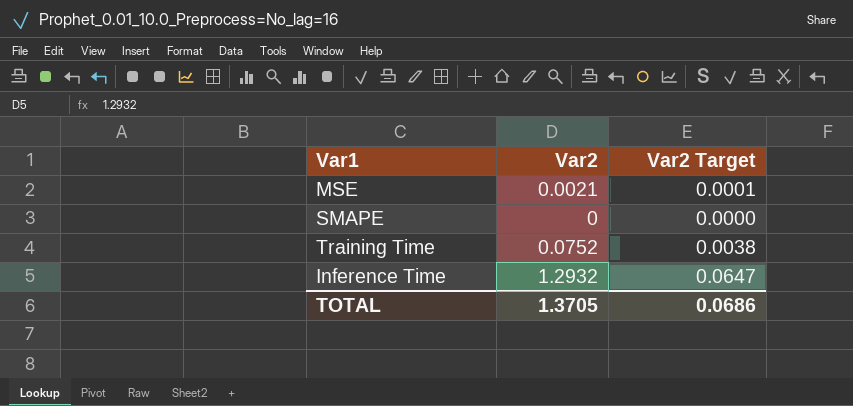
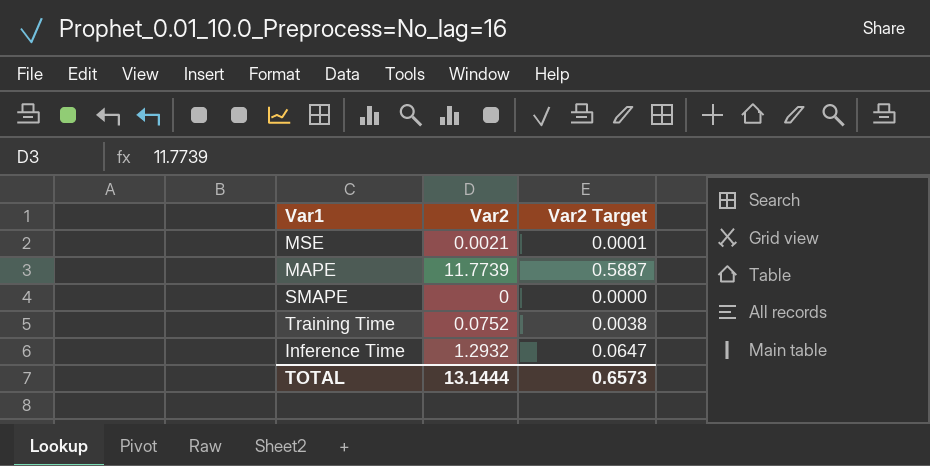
row MAPE: none -> 11.7739 | 0.5887
TOTAL | Var2: 1.3705 -> 13.1444
TOTAL | Var2 Target: 0.0686 -> 0.6573

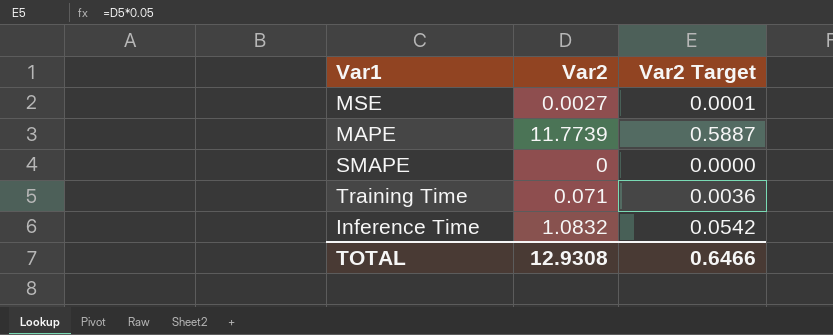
MSE | Var2: 0.0021 -> 0.0027
Training Time | Var2: 0.0752 -> 0.071
Training Time | Var2 Target: 0.0038 -> 0.0036
Inference Time | Var2: 1.2932 -> 1.0832
Inference Time | Var2 Target: 0.0647 -> 0.0542
TOTAL | Var2: 13.1444 -> 12.9308
TOTAL | Var2 Target: 0.6573 -> 0.6466

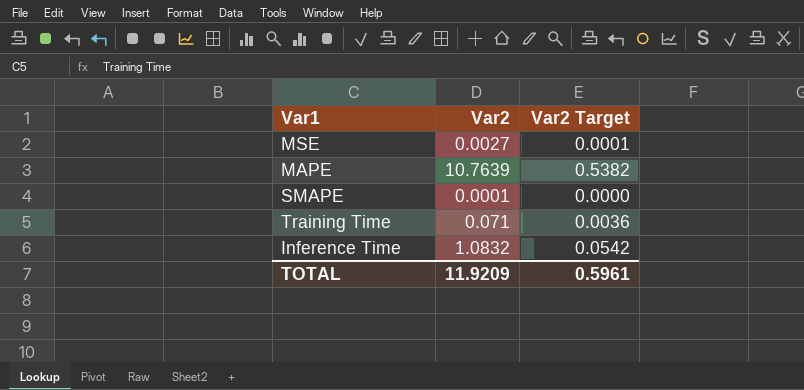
MAPE | Var2: 11.7739 -> 10.7639
MAPE | Var2 Target: 0.5887 -> 0.5382
SMAPE | Var2: 0 -> 0.0001
TOTAL | Var2: 12.9308 -> 11.9209
TOTAL | Var2 Target: 0.6466 -> 0.5961

